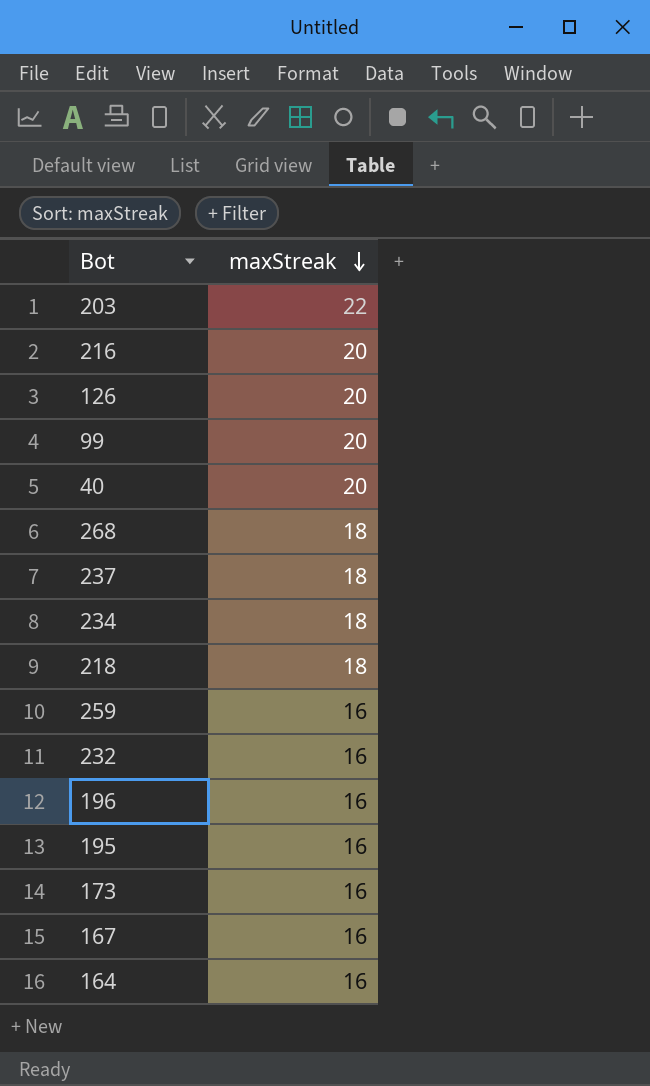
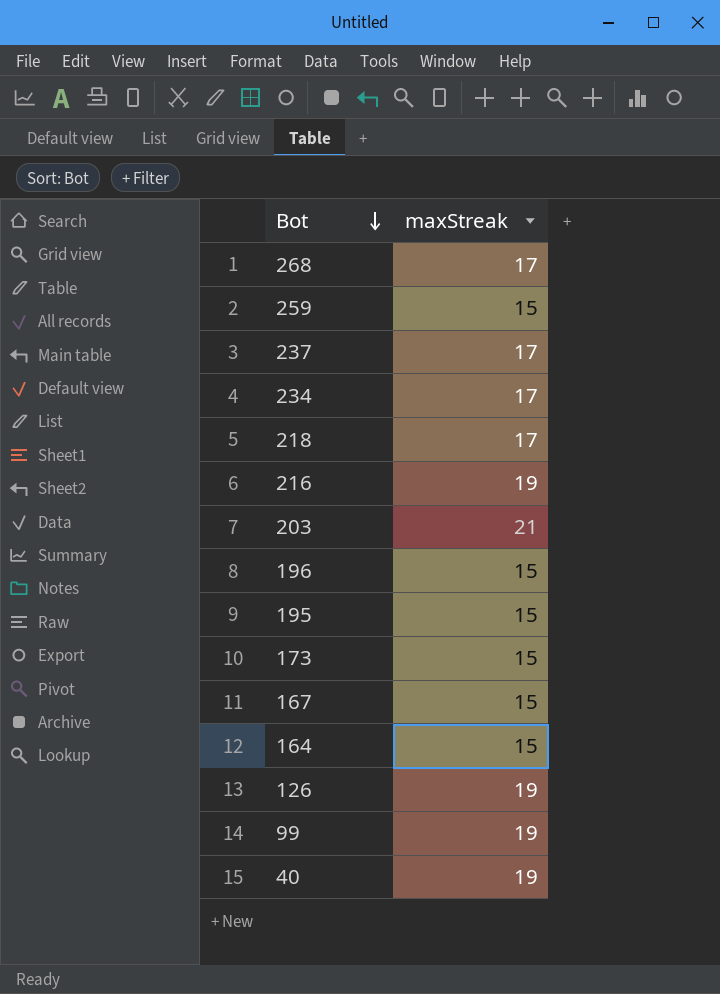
row order: maxStreak descending -> Bot descending
row 232: 16 -> none
268 | maxStreak: 18 -> 17
259 | maxStreak: 16 -> 15
237 | maxStreak: 18 -> 17
234 | maxStreak: 18 -> 17
218 | maxStreak: 18 -> 17
216 | maxStreak: 20 -> 19
203 | maxStreak: 22 -> 21
196 | maxStreak: 16 -> 15
195 | maxStreak: 16 -> 15
173 | maxStreak: 16 -> 15
167 | maxStreak: 16 -> 15
164 | maxStreak: 16 -> 15
126 | maxStreak: 20 -> 19
99 | maxStreak: 20 -> 19
40 | maxStreak: 20 -> 19

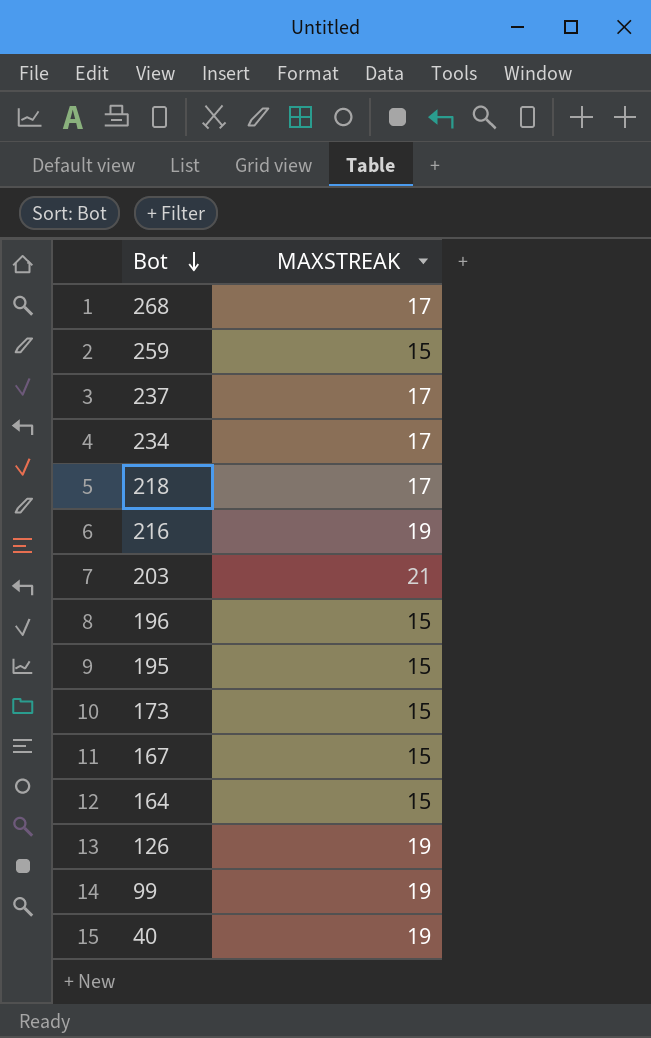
column name: maxStreak -> MAXSTREAK

